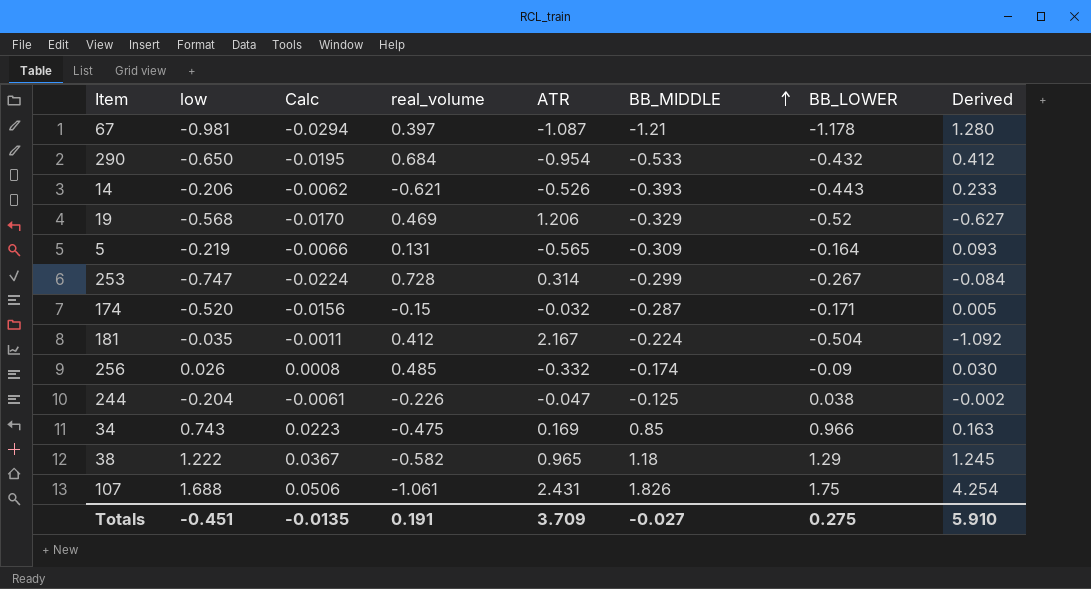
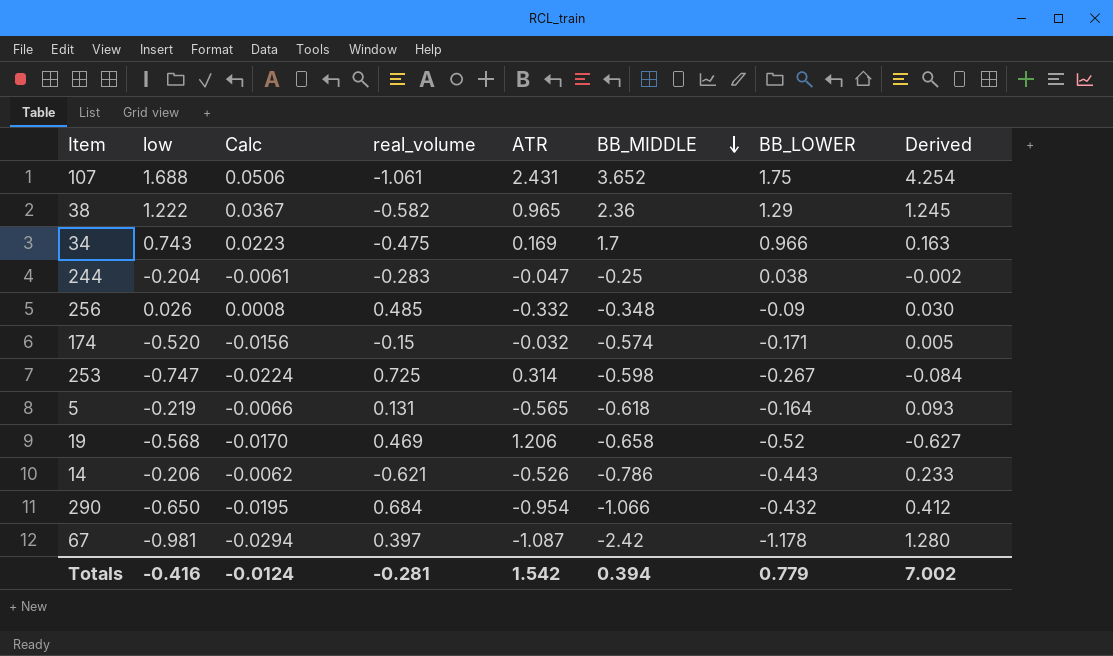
row order: BB_MIDDLE ascending -> BB_MIDDLE descending
row 181: -0.035 | -0.0011 | 0.412 | 2.167 | -0.224 | -0.504 | -1.092 -> none
107 | BB_MIDDLE: 1.826 -> 3.652
38 | BB_MIDDLE: 1.18 -> 2.36
34 | BB_MIDDLE: 0.85 -> 1.7
244 | real_volume: -0.226 -> -0.283
244 | BB_MIDDLE: -0.125 -> -0.25
256 | BB_MIDDLE: -0.174 -> -0.348
174 | BB_MIDDLE: -0.287 -> -0.574
253 | real_volume: 0.728 -> 0.725
253 | BB_MIDDLE: -0.299 -> -0.598
5 | BB_MIDDLE: -0.309 -> -0.618
19 | BB_MIDDLE: -0.329 -> -0.658
14 | BB_MIDDLE: -0.393 -> -0.786
290 | BB_MIDDLE: -0.533 -> -1.066
67 | BB_MIDDLE: -1.21 -> -2.42
Totals | low: -0.451 -> -0.416
Totals | Calc: -0.0135 -> -0.0124
Totals | real_volume: 0.191 -> -0.281
Totals | ATR: 3.709 -> 1.542
Totals | BB_MIDDLE: -0.027 -> 0.394
Totals | BB_LOWER: 0.275 -> 0.779
Totals | Derived: 5.910 -> 7.002

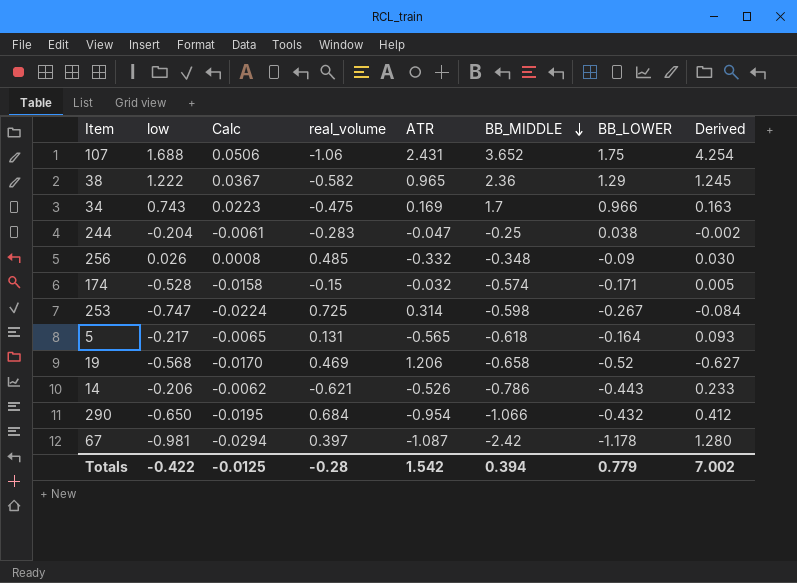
107 | real_volume: -1.061 -> -1.06
174 | low: -0.520 -> -0.528
174 | Calc: -0.0156 -> -0.0158
5 | low: -0.219 -> -0.217
5 | Calc: -0.0066 -> -0.0065
Totals | low: -0.416 -> -0.422
Totals | Calc: -0.0124 -> -0.0125
Totals | real_volume: -0.281 -> -0.28

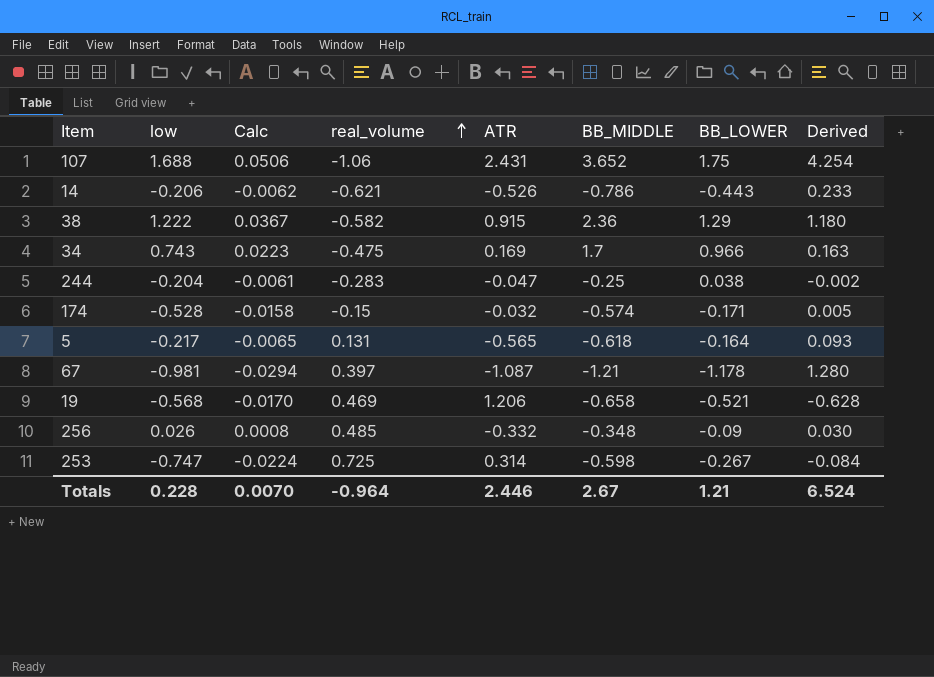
row order: BB_MIDDLE descending -> real_volume ascending
row 290: -0.650 | -0.0195 | 0.684 | -0.954 | -1.066 | -0.432 | 0.412 -> none
38 | ATR: 0.965 -> 0.915
38 | Derived: 1.245 -> 1.180
67 | BB_MIDDLE: -2.42 -> -1.21
19 | BB_LOWER: -0.52 -> -0.521
19 | Derived: -0.627 -> -0.628
Totals | low: -0.422 -> 0.228
Totals | Calc: -0.0125 -> 0.0070
Totals | real_volume: -0.28 -> -0.964
Totals | ATR: 1.542 -> 2.446
Totals | BB_MIDDLE: 0.394 -> 2.67
Totals | BB_LOWER: 0.779 -> 1.21
Totals | Derived: 7.002 -> 6.524

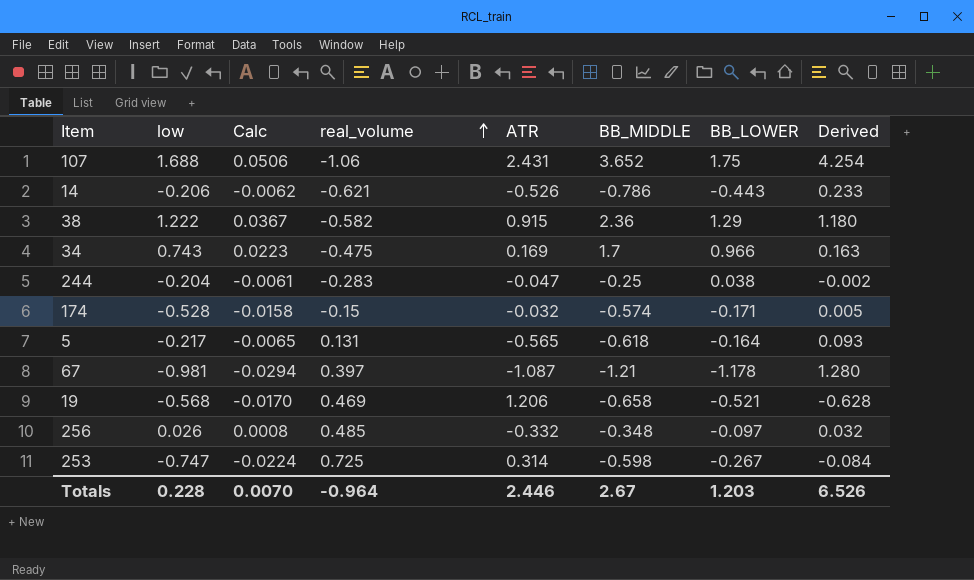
256 | BB_LOWER: -0.09 -> -0.097
256 | Derived: 0.030 -> 0.032
Totals | BB_LOWER: 1.21 -> 1.203
Totals | Derived: 6.524 -> 6.526

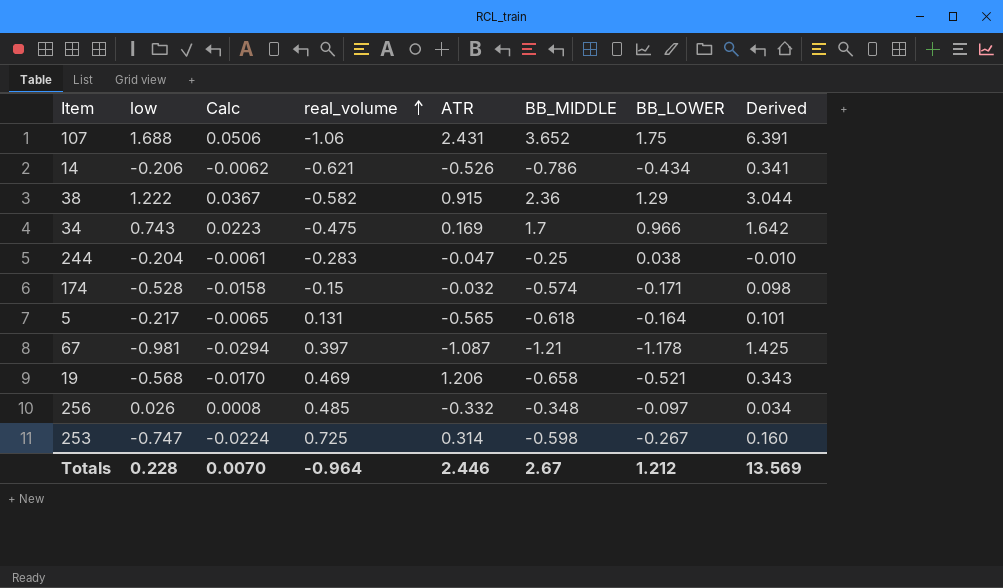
column Derived | formula: [ATR] * [BB_LOWER] -> [BB_MIDDLE] * [BB_LOWER]
14 | BB_LOWER: -0.443 -> -0.434
Totals | BB_LOWER: 1.203 -> 1.212
Totals | Derived: 6.526 -> 13.569

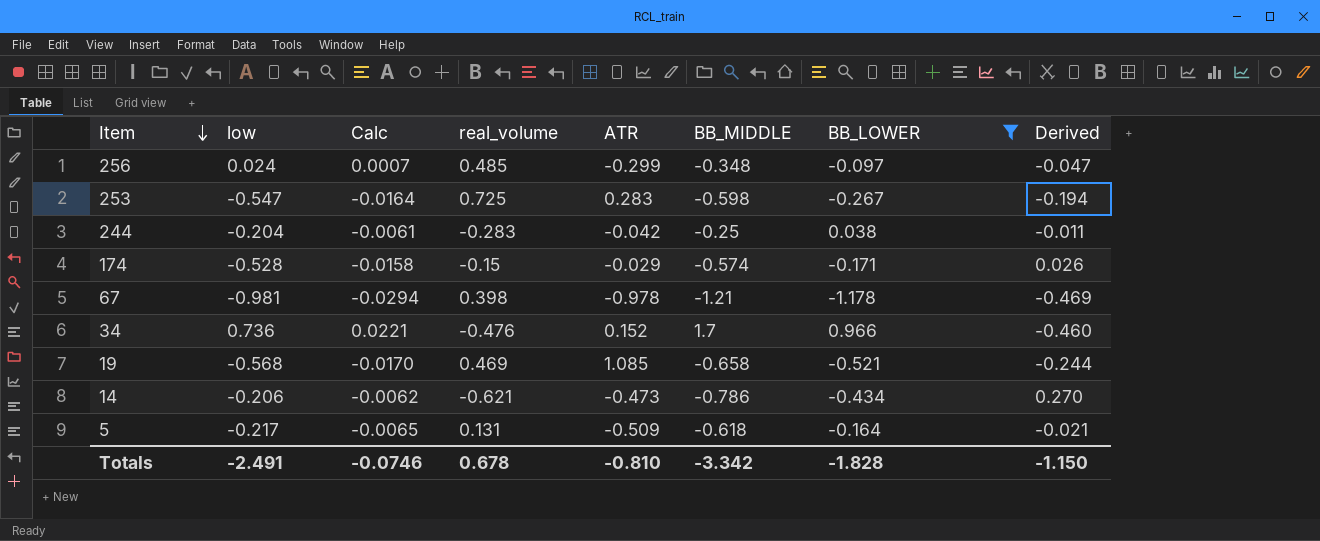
filter: none -> BB_LOWER <= 0.966
row order: real_volume ascending -> Item descending
column Derived | formula: [BB_MIDDLE] * [BB_LOWER] -> [real_volume] * [BB_LOWER]
256 | low: 0.026 -> 0.024
256 | Calc: 0.0008 -> 0.0007
256 | ATR: -0.332 -> -0.299
253 | low: -0.747 -> -0.547
253 | Calc: -0.0224 -> -0.0164
253 | ATR: 0.314 -> 0.283
244 | ATR: -0.047 -> -0.042
174 | ATR: -0.032 -> -0.029
67 | real_volume: 0.397 -> 0.398
67 | ATR: -1.087 -> -0.978
34 | low: 0.743 -> 0.736
34 | Calc: 0.0223 -> 0.0221
34 | real_volume: -0.475 -> -0.476
34 | ATR: 0.169 -> 0.152
19 | ATR: 1.206 -> 1.085
14 | ATR: -0.526 -> -0.473
5 | ATR: -0.565 -> -0.509
Totals | low: 0.228 -> -2.491
Totals | Calc: 0.0070 -> -0.0746
Totals | real_volume: -0.964 -> 0.678
Totals | ATR: 2.446 -> -0.810
Totals | BB_MIDDLE: 2.67 -> -3.342
Totals | BB_LOWER: 1.212 -> -1.828
Totals | Derived: 13.569 -> -1.150

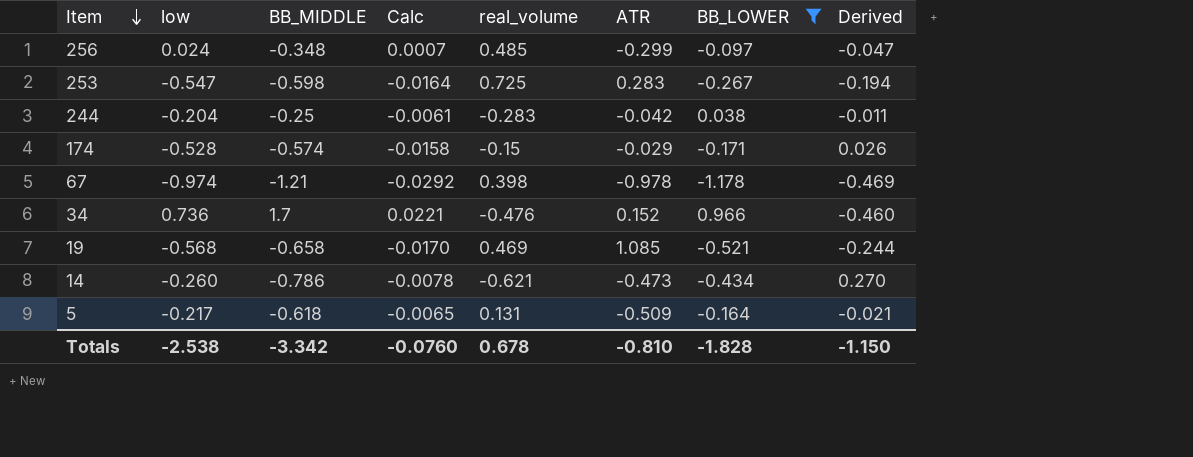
column BB_MIDDLE | position: 6 -> 3
67 | low: -0.981 -> -0.974
67 | Calc: -0.0294 -> -0.0292
14 | low: -0.206 -> -0.260
14 | Calc: -0.0062 -> -0.0078
Totals | low: -2.491 -> -2.538
Totals | Calc: -0.0746 -> -0.0760

